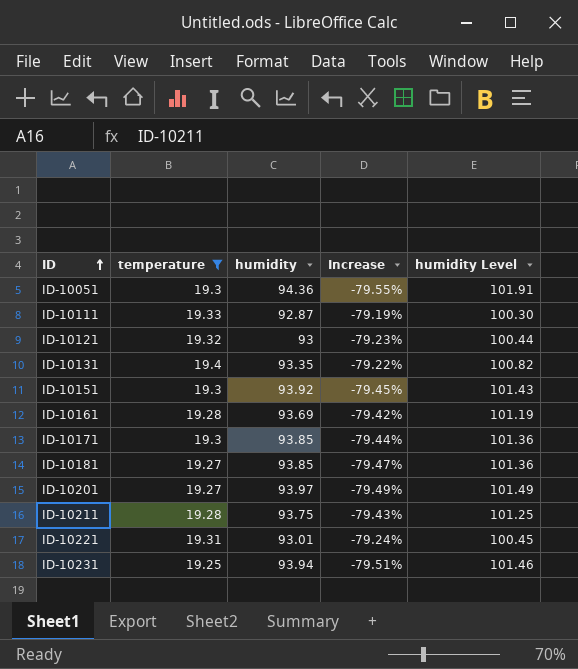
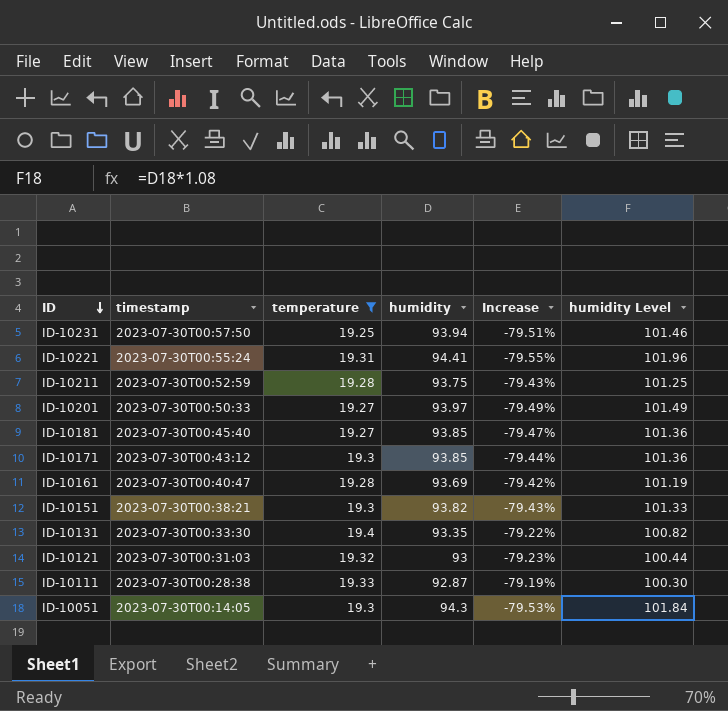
row order: ID ascending -> ID descending
column timestamp | position: none -> 2
ID-10221 | humidity: 93.01 -> 94.41
ID-10221 | Increase: -79.24% -> -79.55%
ID-10221 | humidity Level: 100.45 -> 101.96
ID-10151 | humidity: 93.92 -> 93.82
ID-10151 | Increase: -79.45% -> -79.43%
ID-10151 | humidity Level: 101.43 -> 101.33
ID-10051 | humidity: 94.36 -> 94.3
ID-10051 | Increase: -79.55% -> -79.53%
ID-10051 | humidity Level: 101.91 -> 101.84

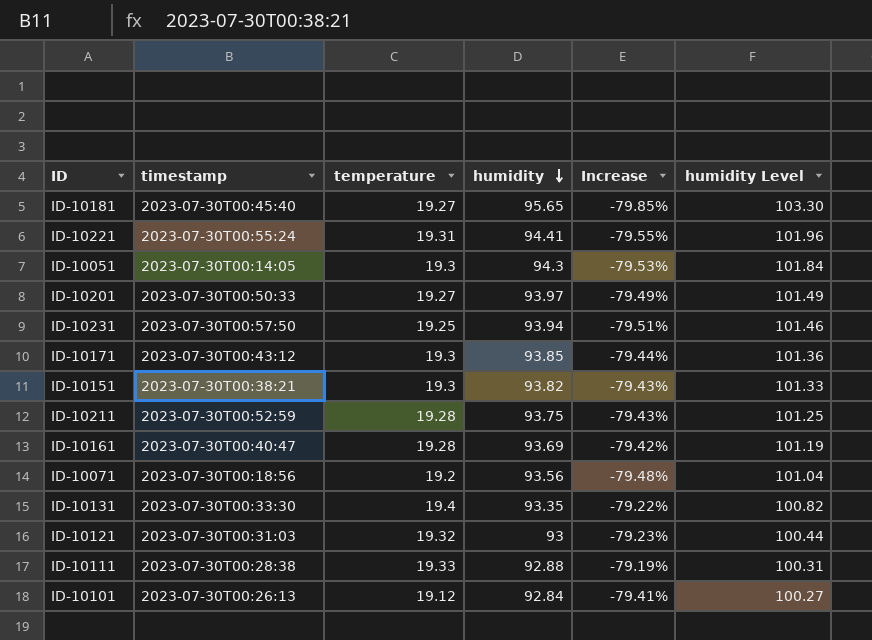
filter: temperature >= 19.25 -> none
row order: ID descending -> humidity descending
ID-10181 | humidity: 93.85 -> 95.65
ID-10181 | Increase: -79.47% -> -79.85%
ID-10181 | humidity Level: 101.36 -> 103.30
ID-10111 | humidity: 92.87 -> 92.88
ID-10111 | humidity Level: 100.30 -> 100.31

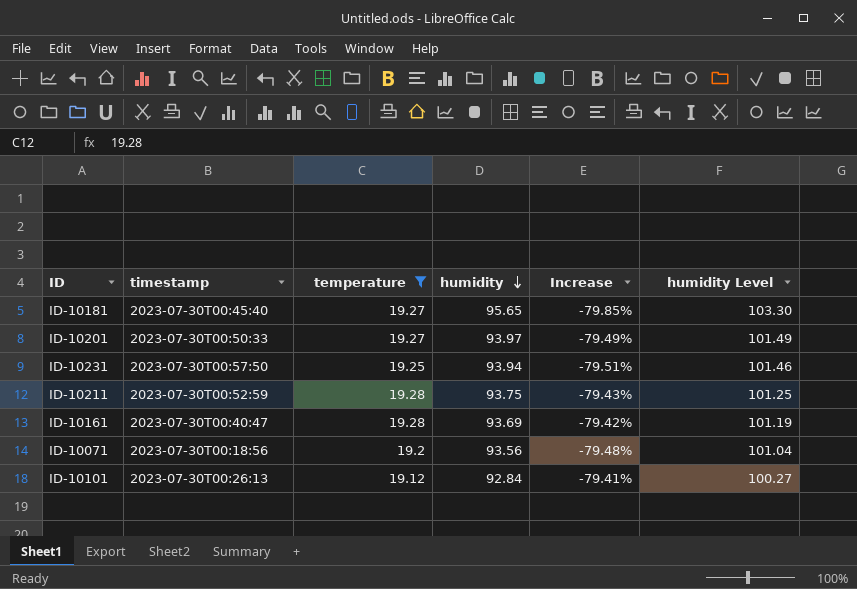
filter: none -> temperature <= 19.28

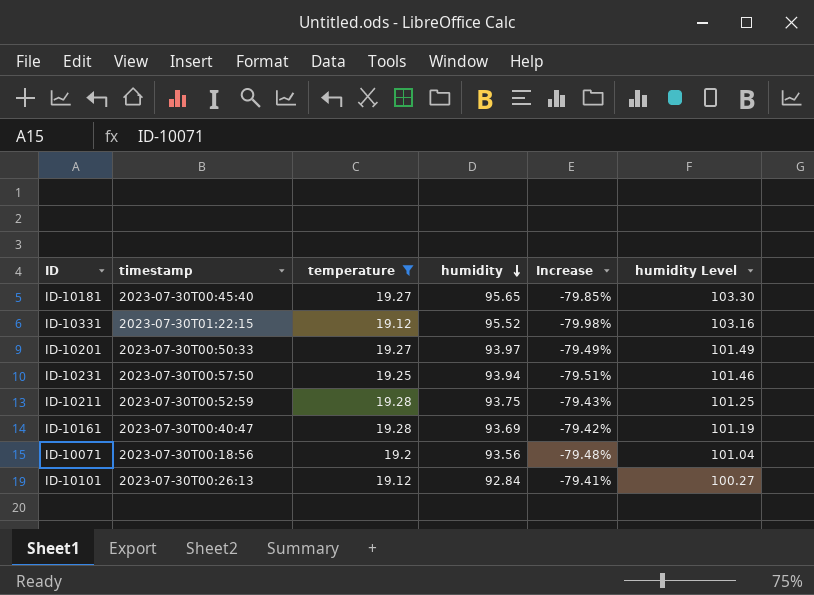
row ID-10331: none -> 2023-07-30T01:22:15 | 19.12 | 95.52 | -79.98% | 103.16

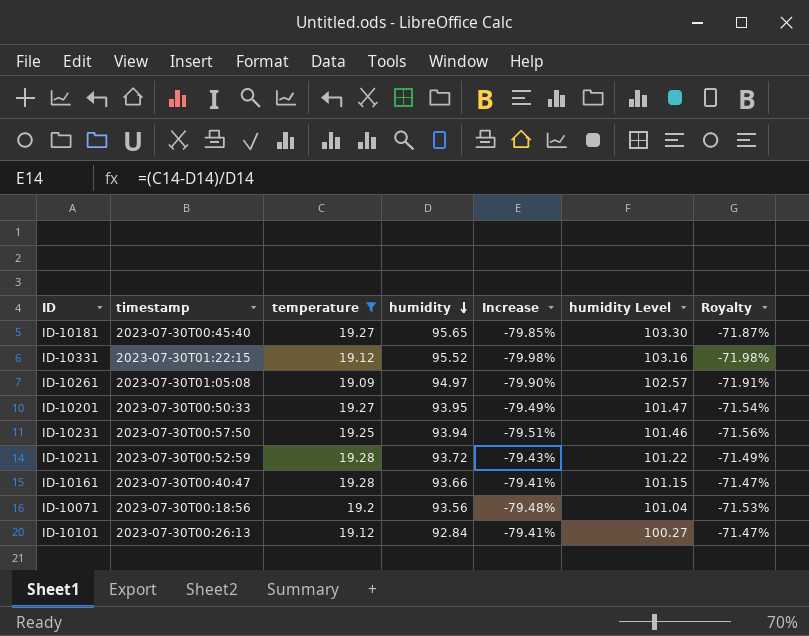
column Royalty | formula: none -> [Increase] * 0.9
row ID-10261: none -> 2023-07-30T01:05:08 | 19.09 | 94.97 | -79.90% | 102.57 | -71.91%
ID-10201 | humidity: 93.97 -> 93.95
ID-10201 | humidity Level: 101.49 -> 101.47
ID-10211 | humidity: 93.75 -> 93.72
ID-10211 | humidity Level: 101.25 -> 101.22
ID-10161 | humidity: 93.69 -> 93.66
ID-10161 | Increase: -79.42% -> -79.41%
ID-10161 | humidity Level: 101.19 -> 101.15

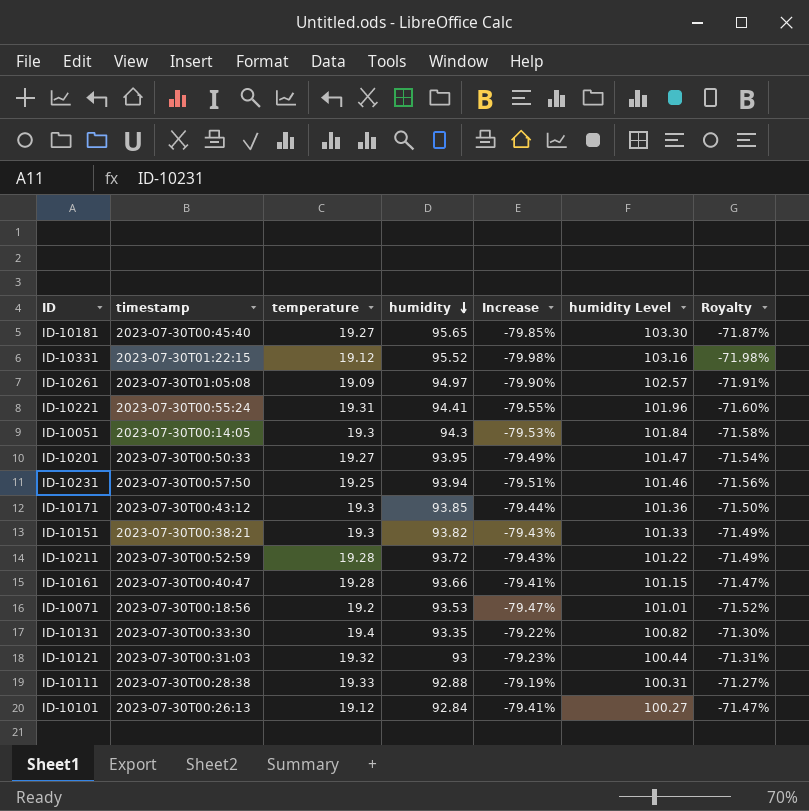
filter: temperature <= 19.28 -> none
ID-10071 | humidity: 93.56 -> 93.53
ID-10071 | Increase: -79.48% -> -79.47%
ID-10071 | humidity Level: 101.04 -> 101.01
ID-10071 | Royalty: -71.53% -> -71.52%

